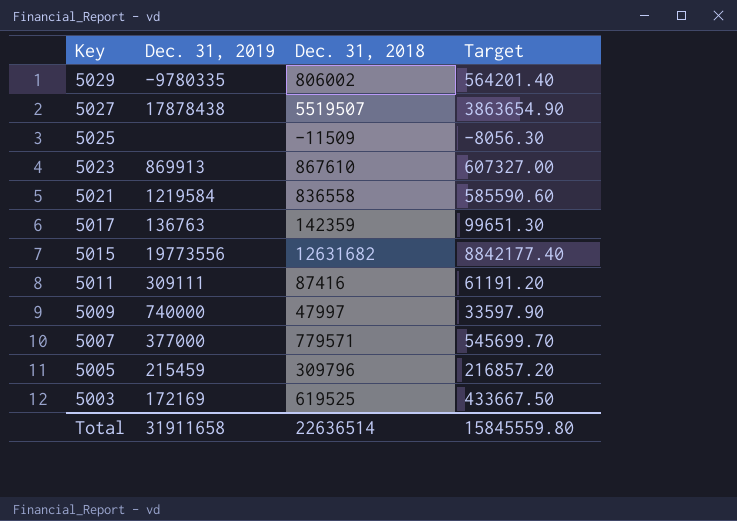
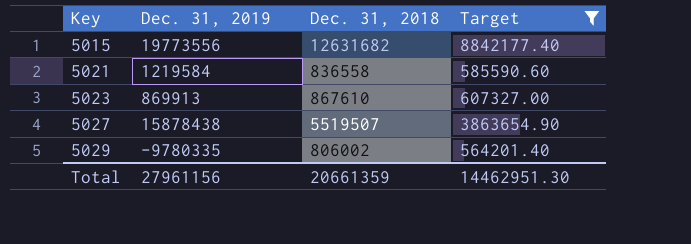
filter: none -> Target >= 564201.40
row order: Key descending -> Key ascending
5027 | Dec. 31, 2019: 17878438 -> 15878438
Total | Dec. 31, 2019: 31911658 -> 27961156
Total | Dec. 31, 2018: 22636514 -> 20661359
Total | Target: 15845559.80 -> 14462951.30

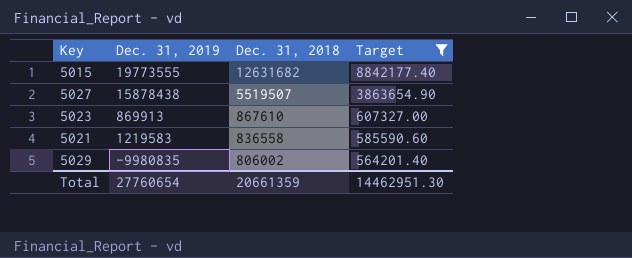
row order: Key ascending -> Dec. 31, 2018 descending
5015 | Dec. 31, 2019: 19773556 -> 19773555
5021 | Dec. 31, 2019: 1219584 -> 1219583
5029 | Dec. 31, 2019: -9780335 -> -9980835
Total | Dec. 31, 2019: 27961156 -> 27760654

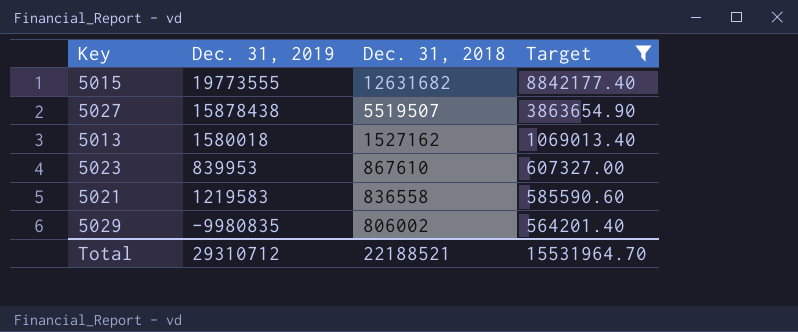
row 5013: none -> 1580018 | 1527162 | 1069013.40
5023 | Dec. 31, 2019: 869913 -> 839953
Total | Dec. 31, 2019: 27760654 -> 29310712
Total | Dec. 31, 2018: 20661359 -> 22188521
Total | Target: 14462951.30 -> 15531964.70

